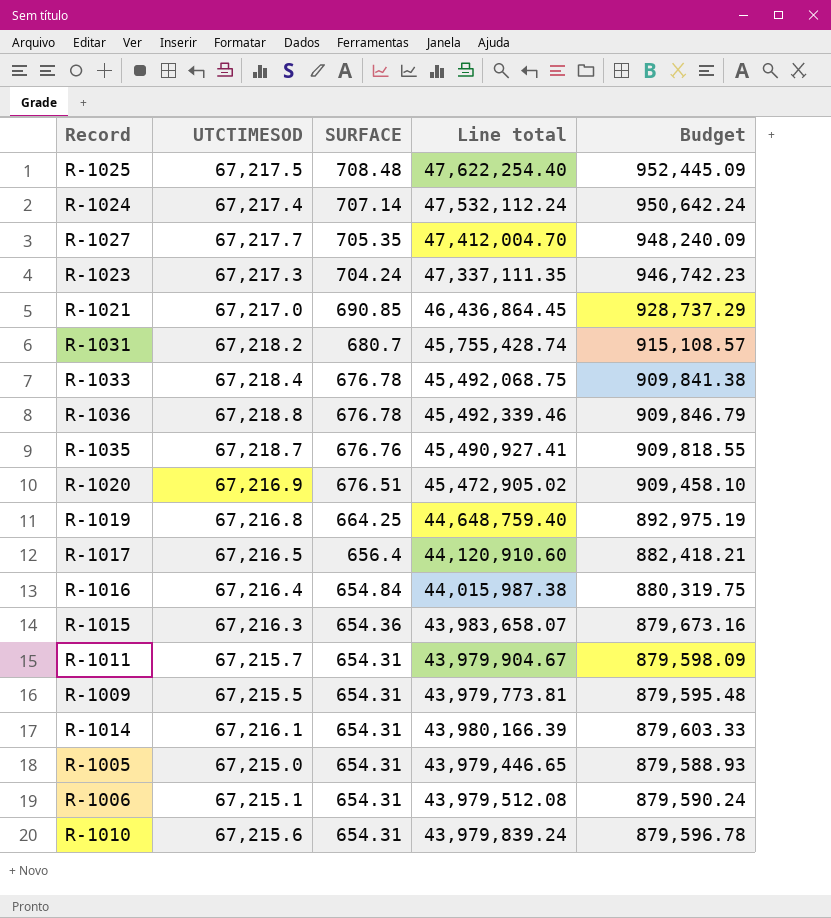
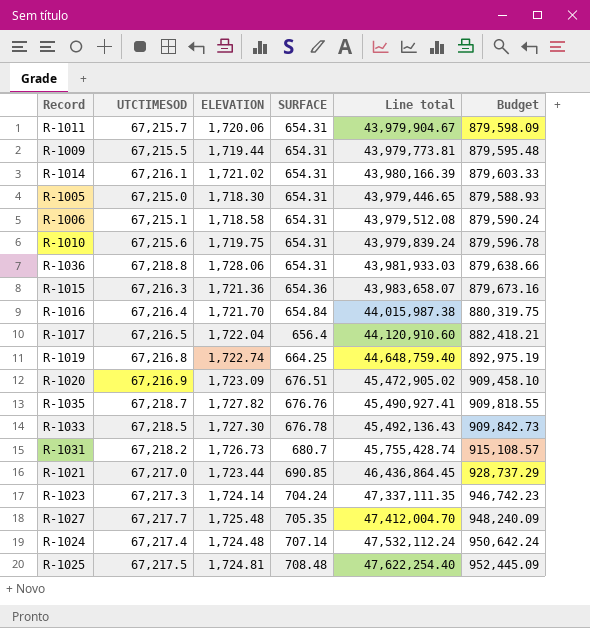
row order: SURFACE descending -> SURFACE ascending
column ELEVATION | position: none -> 3
R-1036 | SURFACE: 676.78 -> 654.31
R-1036 | Line total: 45,492,339.46 -> 43,981,933.03
R-1036 | Budget: 909,846.79 -> 879,638.66
R-1033 | UTCTIMESOD: 67,218.4 -> 67,218.5
R-1033 | Line total: 45,492,068.75 -> 45,492,136.43
R-1033 | Budget: 909,841.38 -> 909,842.73

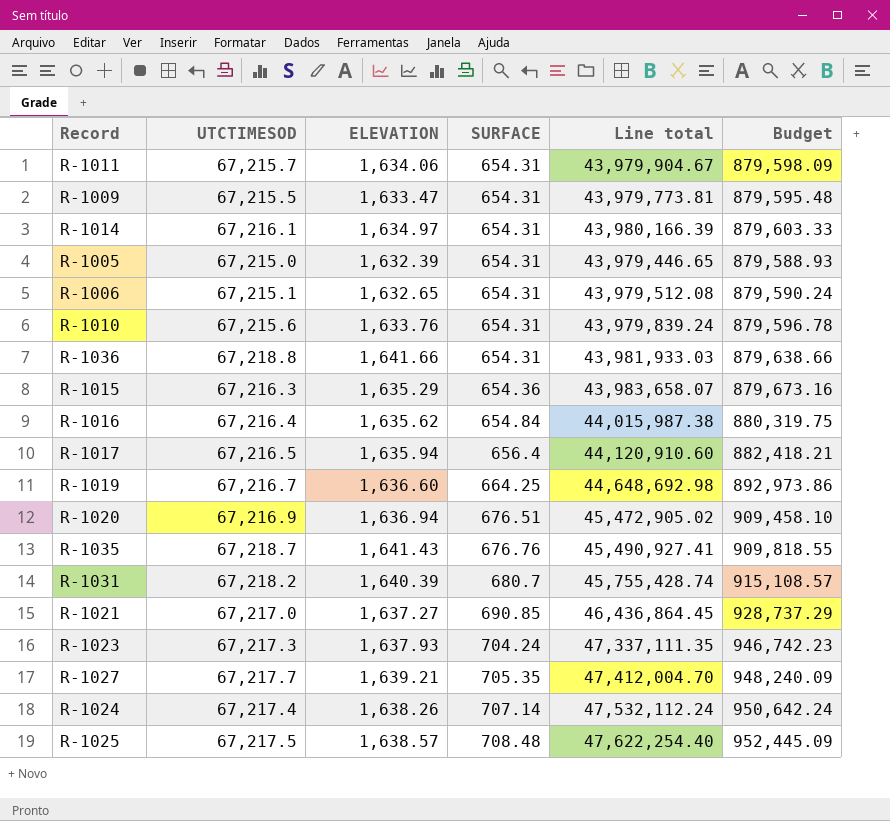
row R-1033: 67,218.5 | 1,727.30 | 676.78 | 45,492,136.43 | 909,842.73 -> none
R-1011 | ELEVATION: 1,720.06 -> 1,634.06
R-1009 | ELEVATION: 1,719.44 -> 1,633.47
R-1014 | ELEVATION: 1,721.02 -> 1,634.97
R-1005 | ELEVATION: 1,718.30 -> 1,632.39
R-1006 | ELEVATION: 1,718.58 -> 1,632.65
R-1010 | ELEVATION: 1,719.75 -> 1,633.76
R-1036 | ELEVATION: 1,728.06 -> 1,641.66
R-1015 | ELEVATION: 1,721.36 -> 1,635.29
R-1016 | ELEVATION: 1,721.70 -> 1,635.62
R-1017 | ELEVATION: 1,722.04 -> 1,635.94
R-1019 | UTCTIMESOD: 67,216.8 -> 67,216.7
R-1019 | ELEVATION: 1,722.74 -> 1,636.60
R-1019 | Line total: 44,648,759.40 -> 44,648,692.98
R-1019 | Budget: 892,975.19 -> 892,973.86
R-1020 | ELEVATION: 1,723.09 -> 1,636.94
R-1035 | ELEVATION: 1,727.82 -> 1,641.43
R-1031 | ELEVATION: 1,726.73 -> 1,640.39
R-1021 | ELEVATION: 1,723.44 -> 1,637.27
R-1023 | ELEVATION: 1,724.14 -> 1,637.93
R-1027 | ELEVATION: 1,725.48 -> 1,639.21
R-1024 | ELEVATION: 1,724.48 -> 1,638.26
R-1025 | ELEVATION: 1,724.81 -> 1,638.57

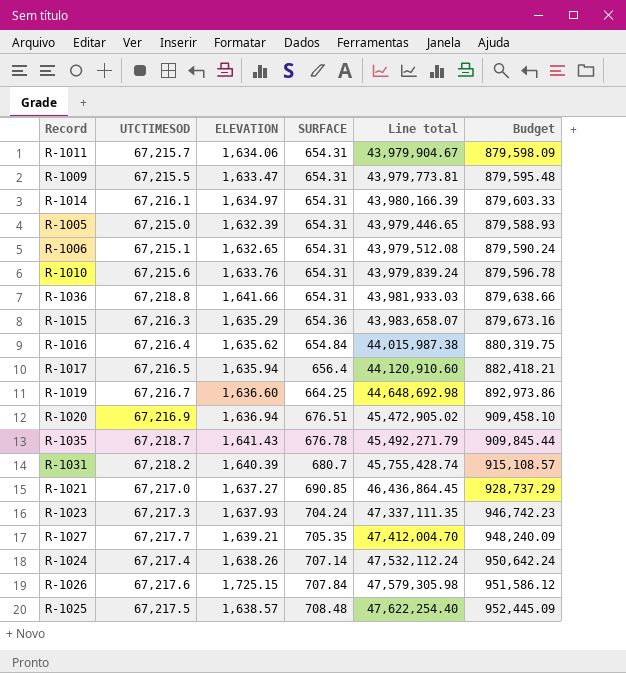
R-1035 | SURFACE: 676.76 -> 676.78
R-1035 | Line total: 45,490,927.41 -> 45,492,271.79
R-1035 | Budget: 909,818.55 -> 909,845.44
row R-1026: none -> 67,217.6 | 1,725.15 | 707.84 | 47,579,305.98 | 951,586.12

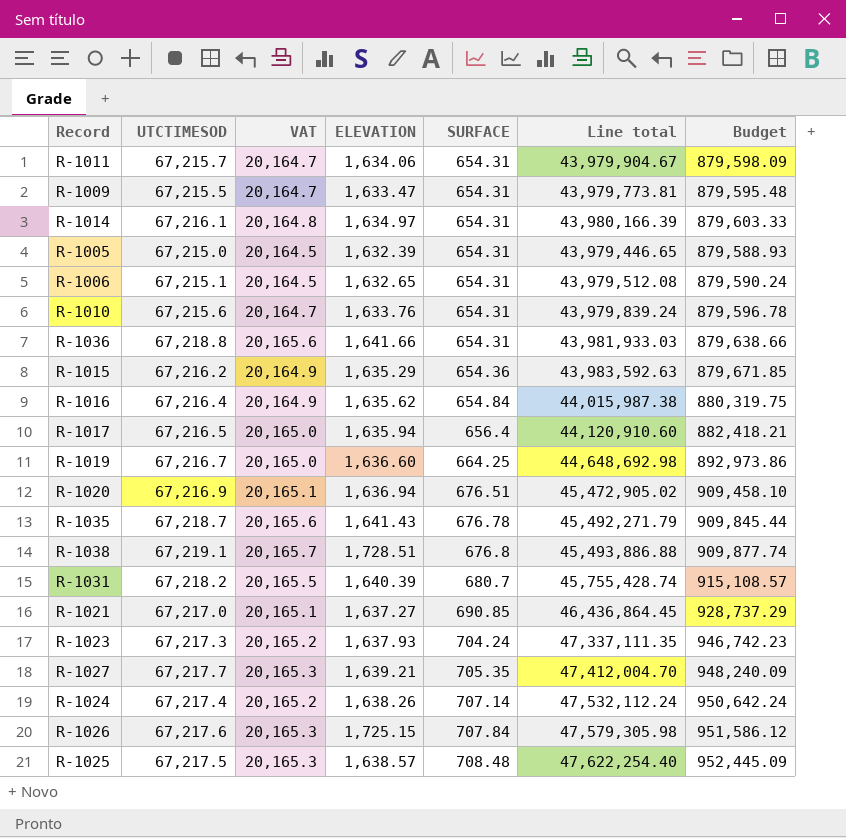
column VAT | formula: none -> [UTCTIMESOD] * 0.3
R-1015 | UTCTIMESOD: 67,216.3 -> 67,216.2
R-1015 | Line total: 43,983,658.07 -> 43,983,592.63
R-1015 | Budget: 879,673.16 -> 879,671.85
row R-1038: none -> 67,219.1 | 20,165.7 | 1,728.51 | 676.8 | 45,493,886.88 | 909,877.74

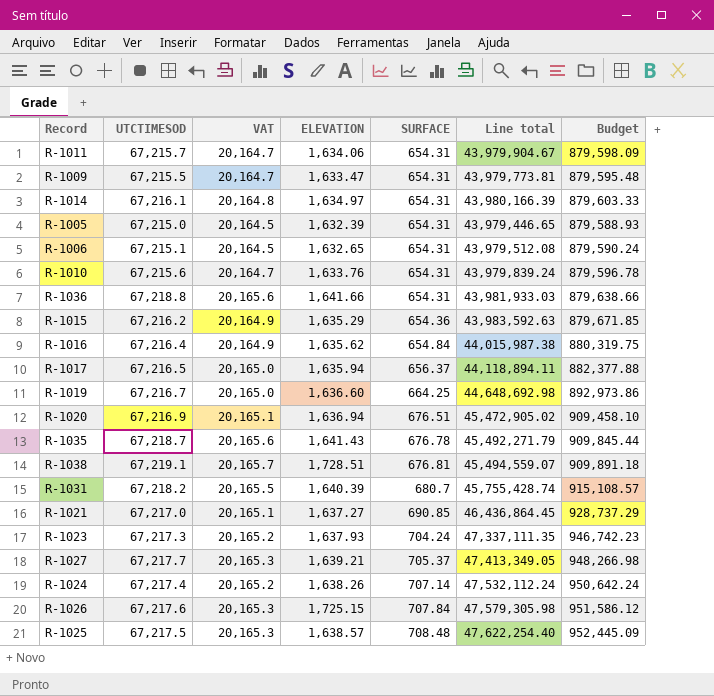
R-1017 | SURFACE: 656.4 -> 656.37
R-1017 | Line total: 44,120,910.60 -> 44,118,894.11
R-1017 | Budget: 882,418.21 -> 882,377.88
R-1038 | SURFACE: 676.8 -> 676.81
R-1038 | Line total: 45,493,886.88 -> 45,494,559.07
R-1038 | Budget: 909,877.74 -> 909,891.18
R-1027 | SURFACE: 705.35 -> 705.37
R-1027 | Line total: 47,412,004.70 -> 47,413,349.05
R-1027 | Budget: 948,240.09 -> 948,266.98

